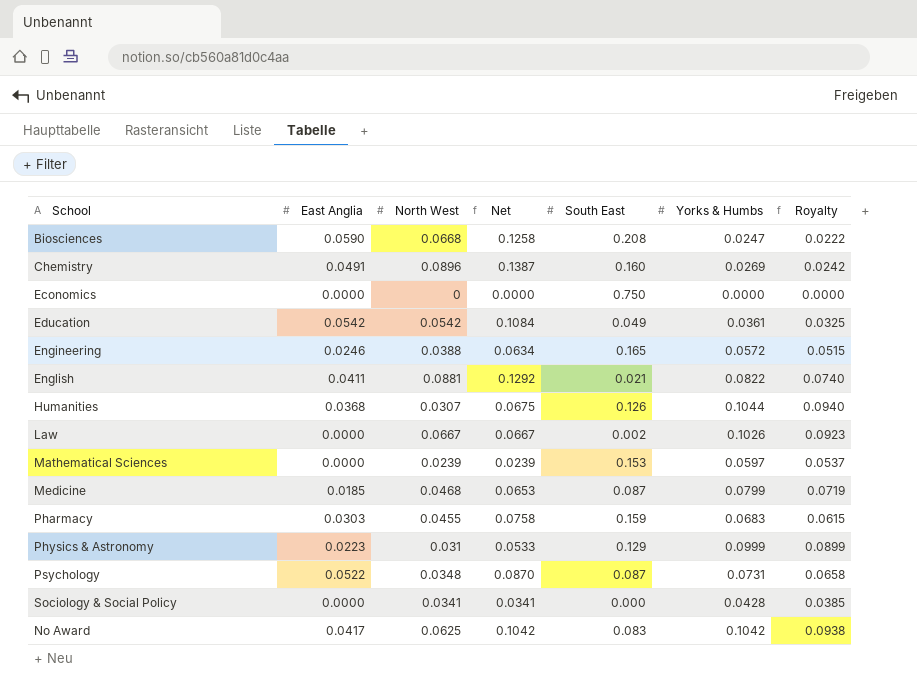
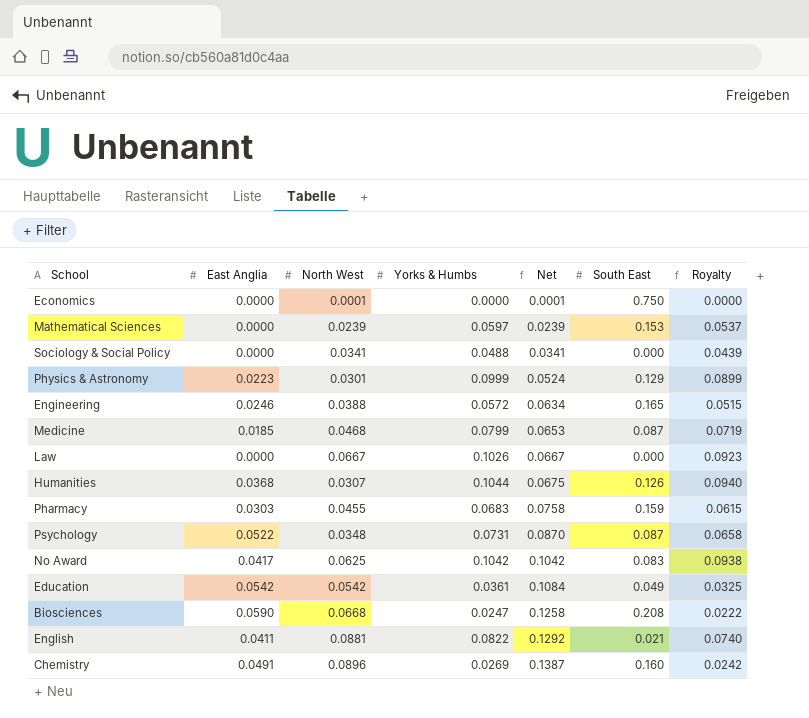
row order: none -> Net ascending
column Yorks & Humbs | position: 6 -> 4
Economics | North West: 0 -> 0.0001
Economics | Net: 0.0000 -> 0.0001
Sociology & Social Policy | Yorks & Humbs: 0.0428 -> 0.0488
Sociology & Social Policy | Royalty: 0.0385 -> 0.0439
Physics & Astronomy | North West: 0.031 -> 0.0301
Physics & Astronomy | Net: 0.0533 -> 0.0524
Law | South East: 0.002 -> 0.000

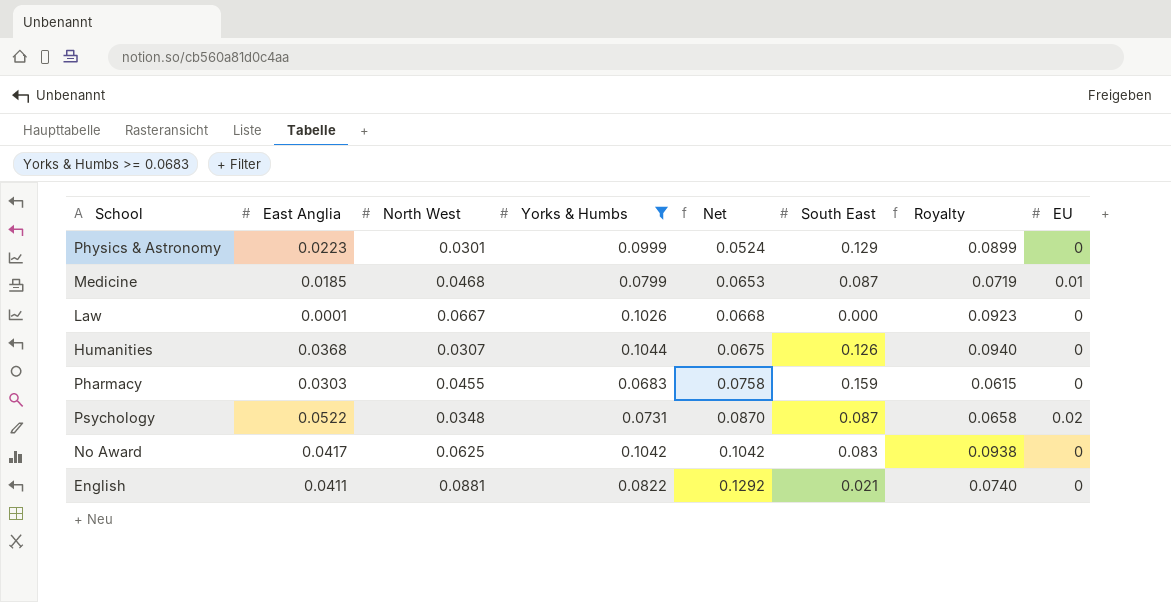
filter: none -> Yorks & Humbs >= 0.0683
column EU | position: none -> 8
Law | East Anglia: 0.0000 -> 0.0001
Law | Net: 0.0667 -> 0.0668

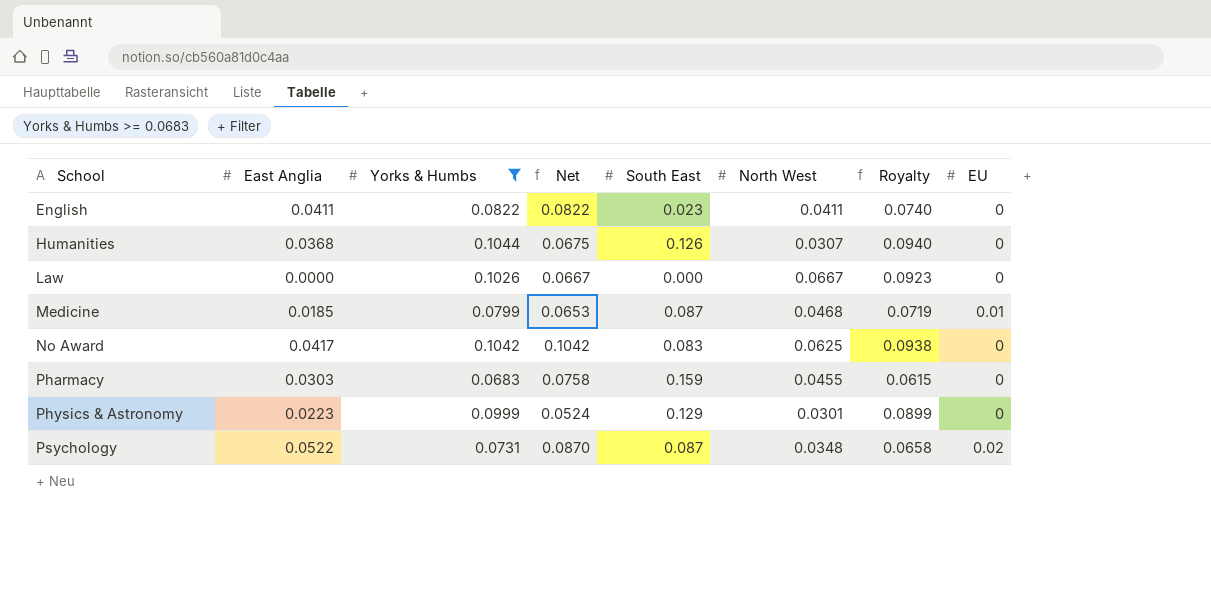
row order: Net ascending -> School ascending
column North West | position: 3 -> 6
English | Net: 0.1292 -> 0.0822
English | South East: 0.021 -> 0.023
English | North West: 0.0881 -> 0.0411
Law | East Anglia: 0.0001 -> 0.0000
Law | Net: 0.0668 -> 0.0667

